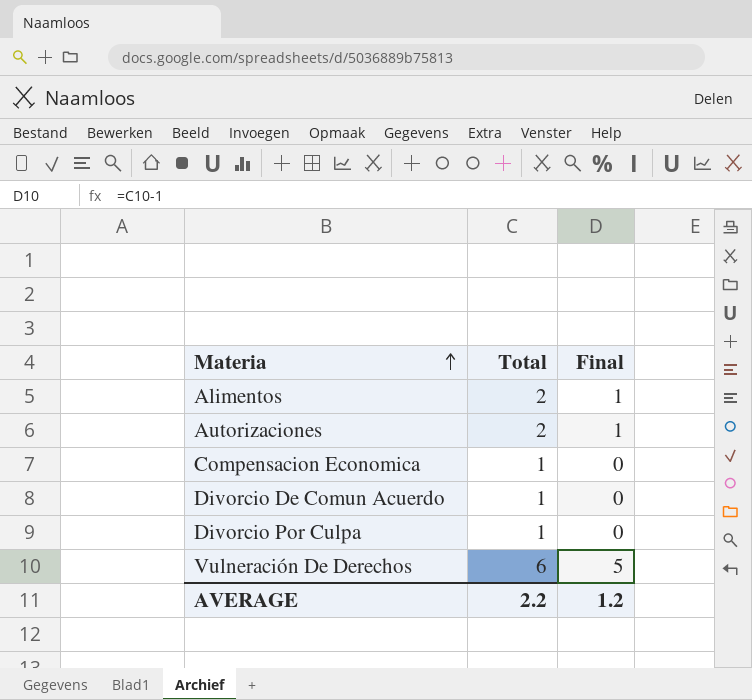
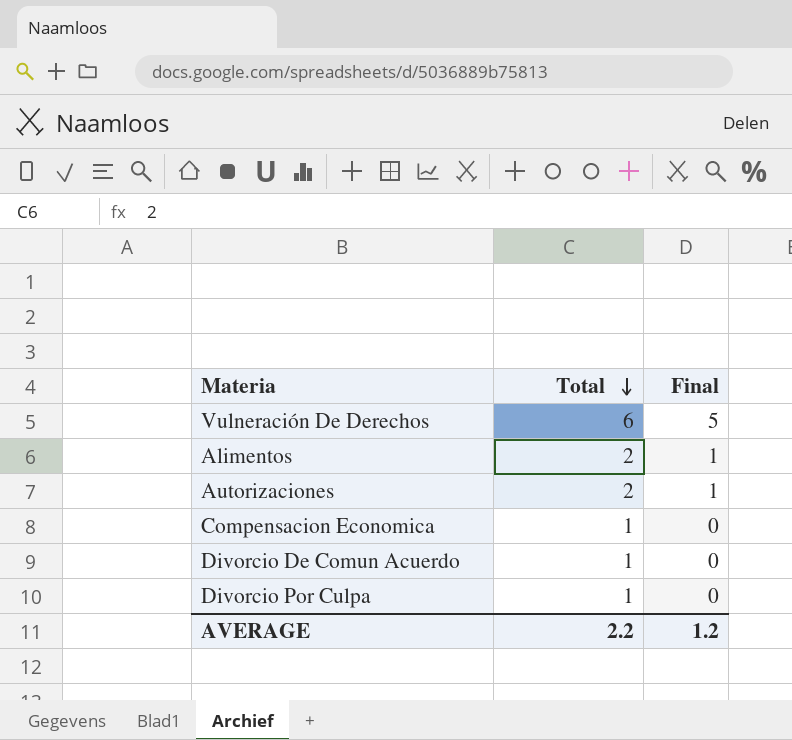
row order: Materia ascending -> Total descending

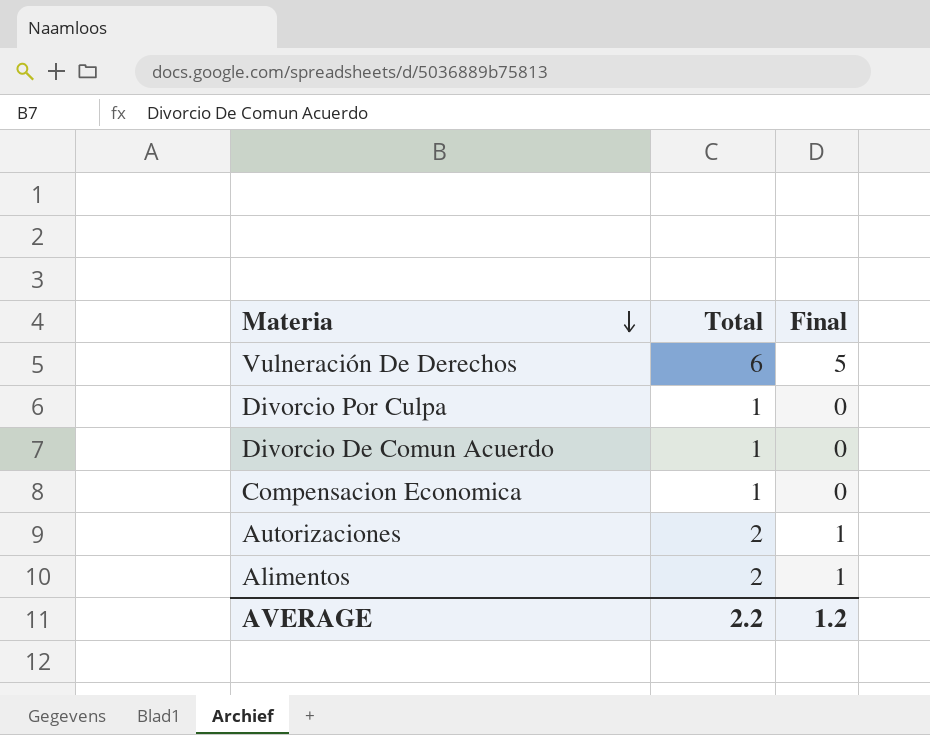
row order: Total descending -> Materia descending

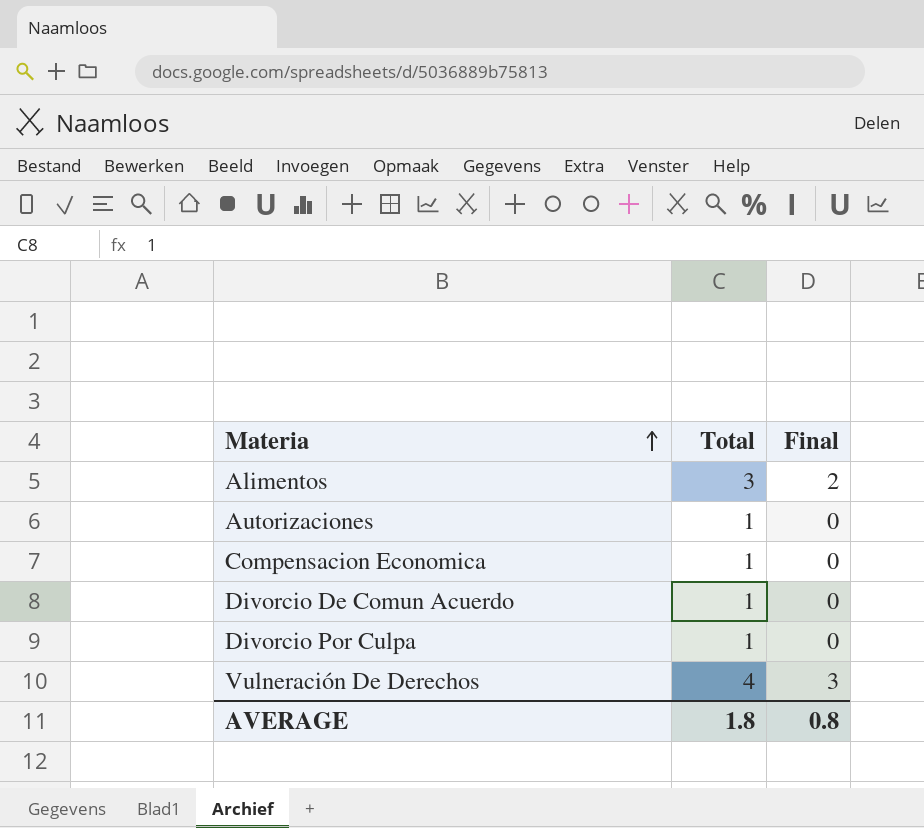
row order: Materia descending -> Materia ascending
Alimentos | Total: 2 -> 3
Alimentos | Final: 1 -> 2
Autorizaciones | Total: 2 -> 1
Autorizaciones | Final: 1 -> 0
Vulneración De Derechos | Total: 6 -> 4
Vulneración De Derechos | Final: 5 -> 3
AVERAGE | Total: 2.2 -> 1.8
AVERAGE | Final: 1.2 -> 0.8

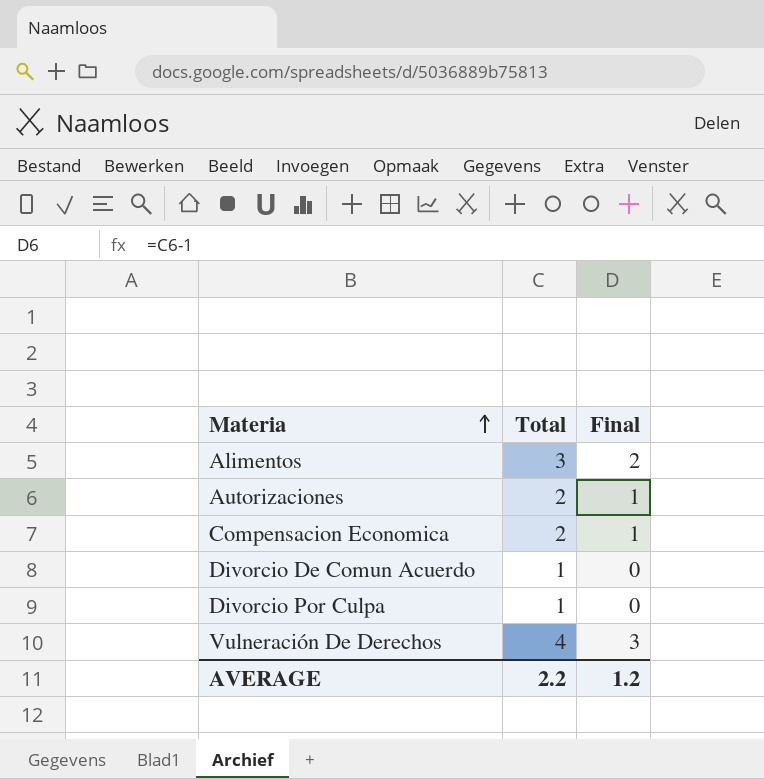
Autorizaciones | Total: 1 -> 2
Autorizaciones | Final: 0 -> 1
Compensacion Economica | Total: 1 -> 2
Compensacion Economica | Final: 0 -> 1
AVERAGE | Total: 1.8 -> 2.2
AVERAGE | Final: 0.8 -> 1.2

